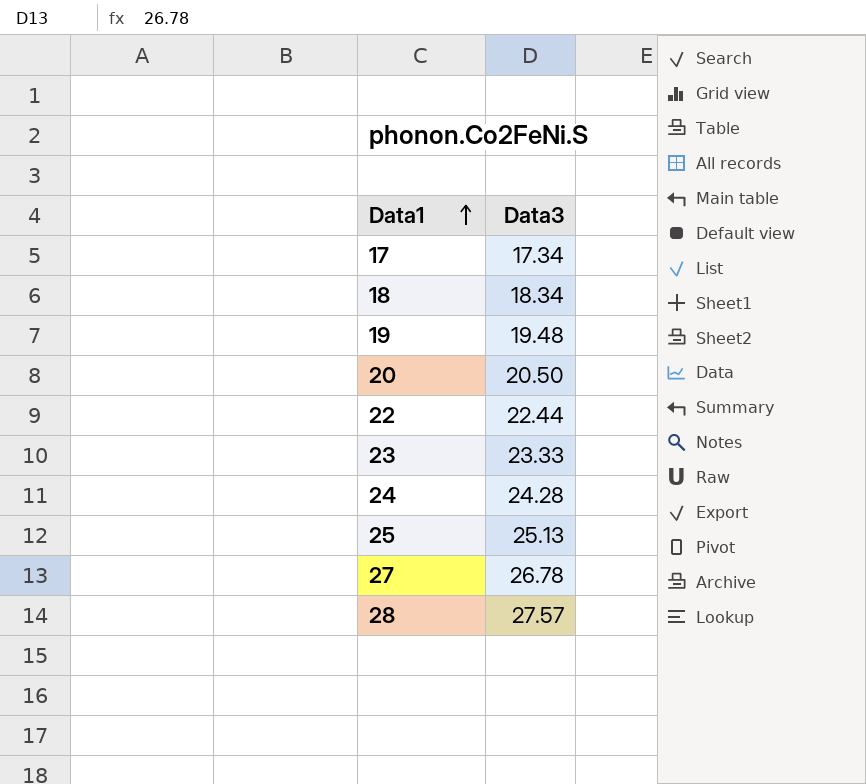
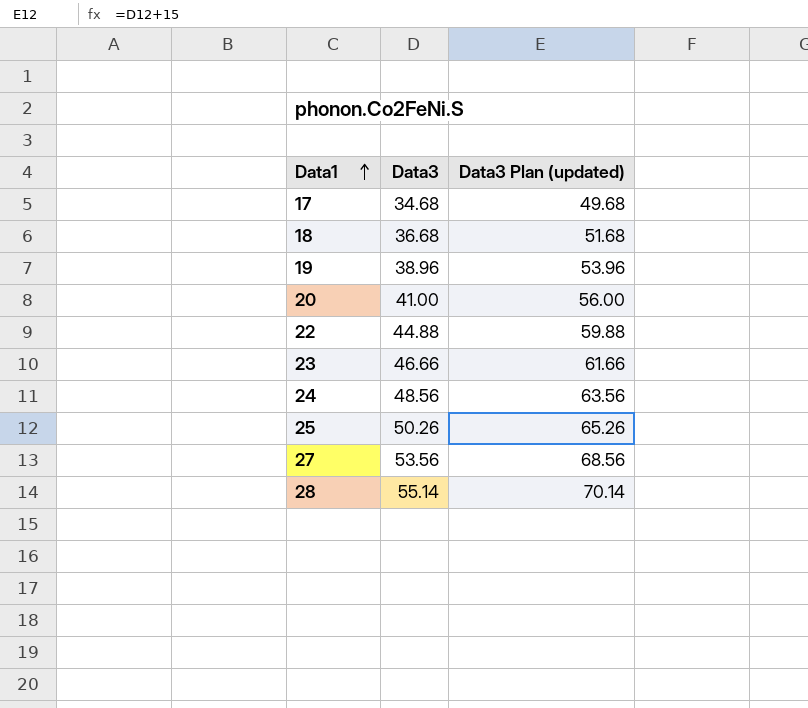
column Data3 Plan (updated) | formula: none -> [Data3] + 15
17 | Data3: 17.34 -> 34.68
18 | Data3: 18.34 -> 36.68
19 | Data3: 19.48 -> 38.96
20 | Data3: 20.50 -> 41.00
22 | Data3: 22.44 -> 44.88
23 | Data3: 23.33 -> 46.66
24 | Data3: 24.28 -> 48.56
25 | Data3: 25.13 -> 50.26
27 | Data3: 26.78 -> 53.56
28 | Data3: 27.57 -> 55.14

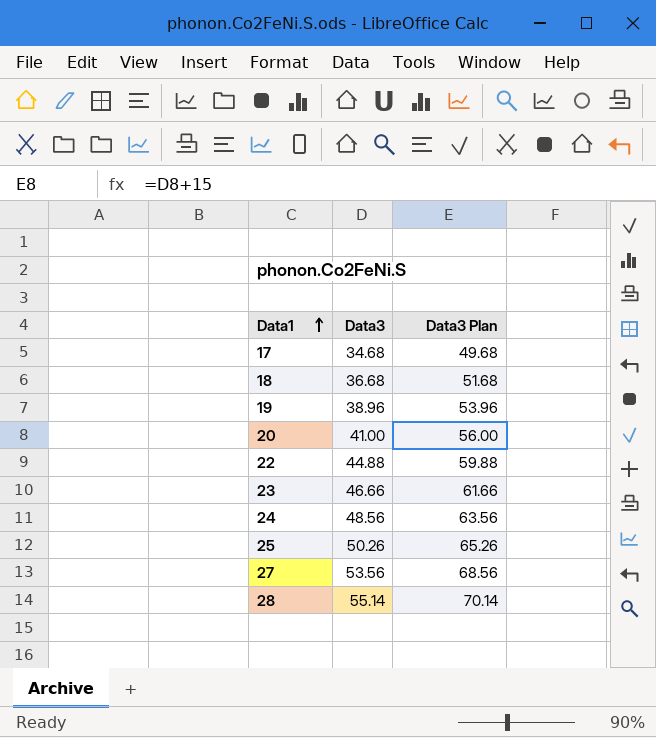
column name: Data3 Plan (updated) -> Data3 Plan

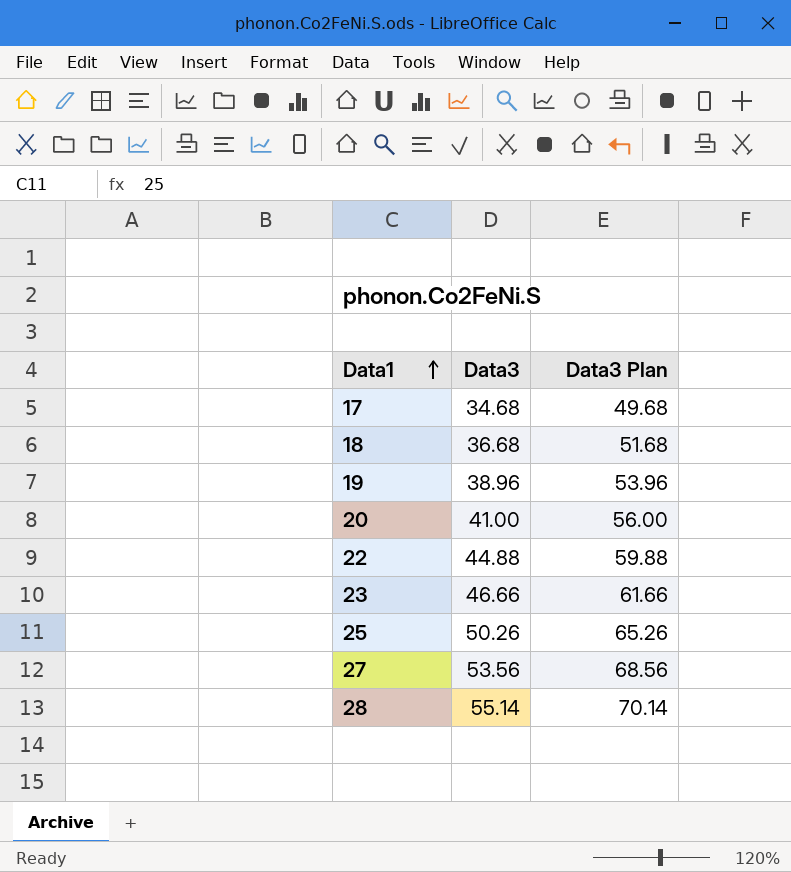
row 24: 48.56 | 63.56 -> none

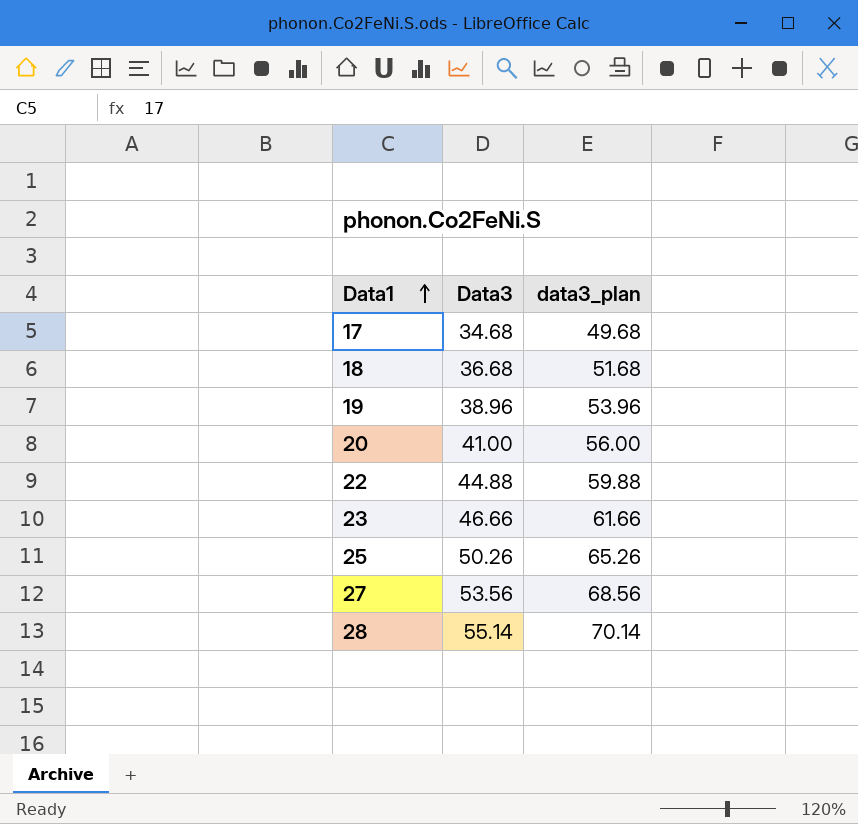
column name: Data3 Plan -> data3_plan

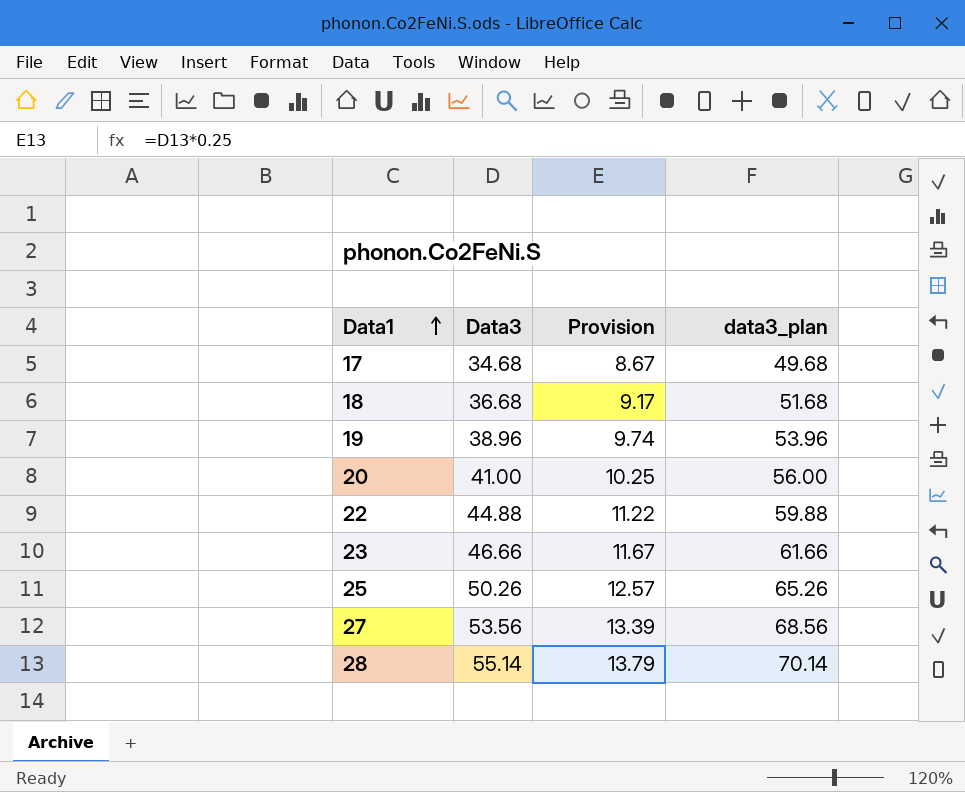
column Provision | formula: none -> [Data3] * 0.25

